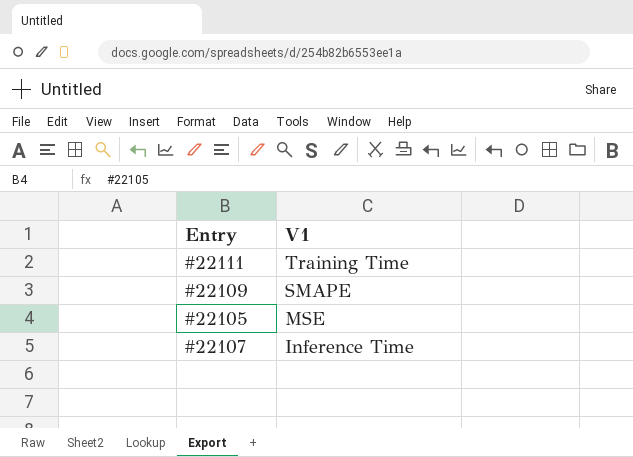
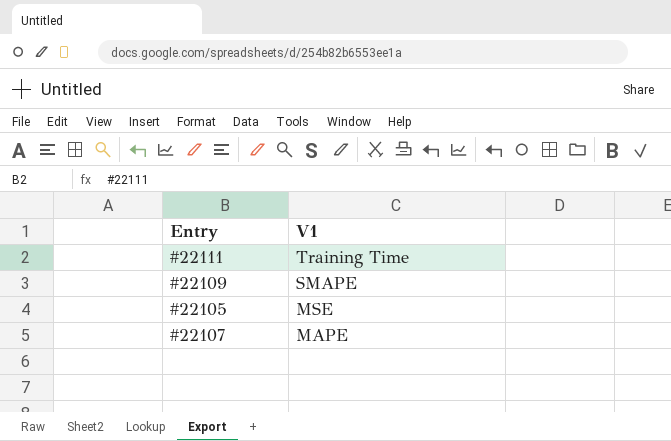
#22107 | V1: Inference Time -> MAPE

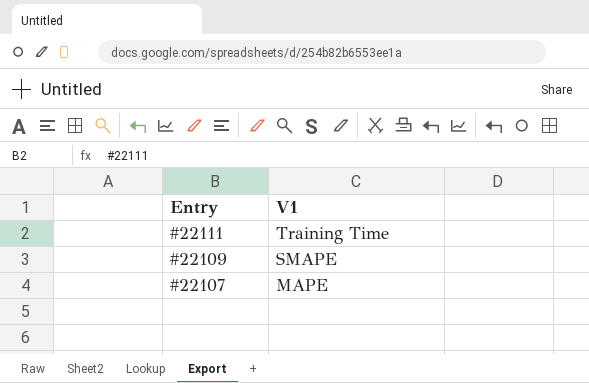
row #22105: MSE -> none

